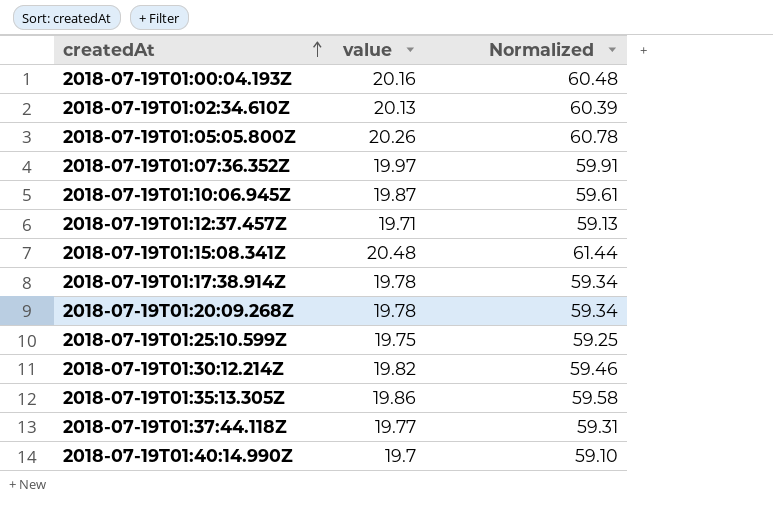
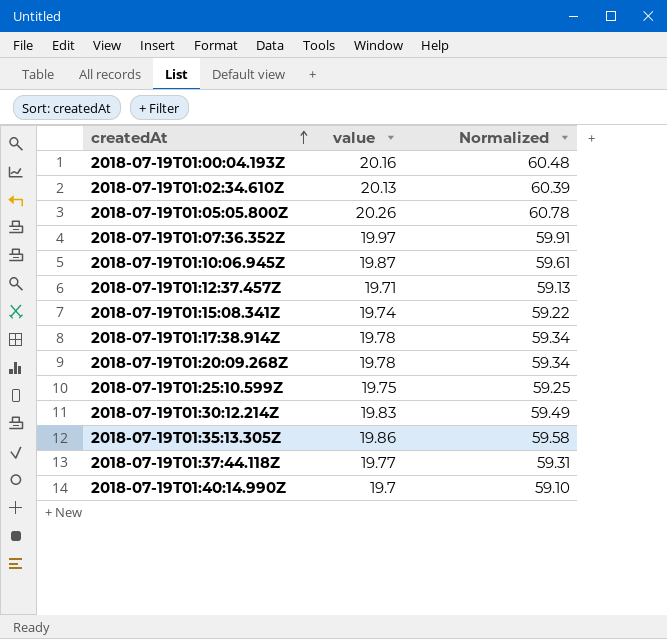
2018-07-19T01:15:08.341Z | value: 20.48 -> 19.74
2018-07-19T01:15:08.341Z | Normalized: 61.44 -> 59.22
2018-07-19T01:30:12.214Z | value: 19.82 -> 19.83
2018-07-19T01:30:12.214Z | Normalized: 59.46 -> 59.49

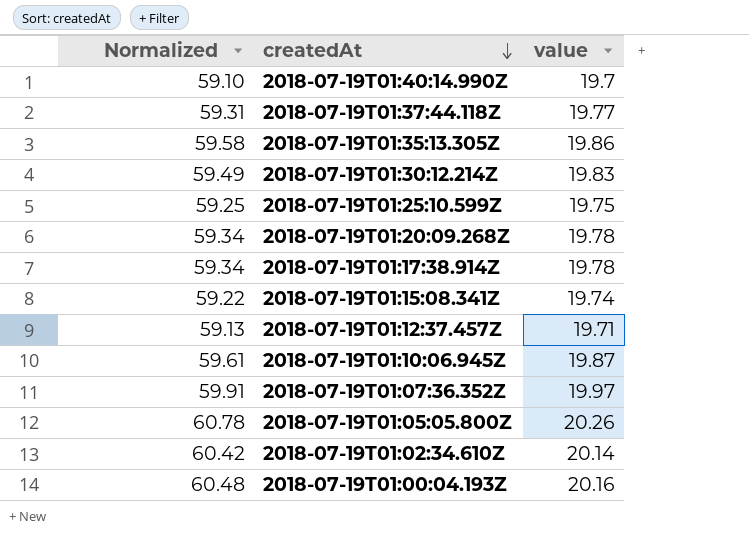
row order: createdAt ascending -> createdAt descending
column Normalized | position: 3 -> 1
2018-07-19T01:02:34.610Z | Normalized: 60.39 -> 60.42
2018-07-19T01:02:34.610Z | value: 20.13 -> 20.14

